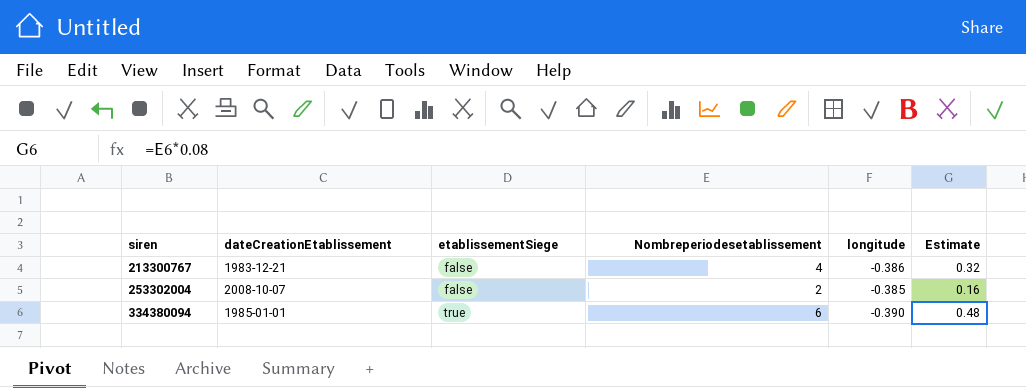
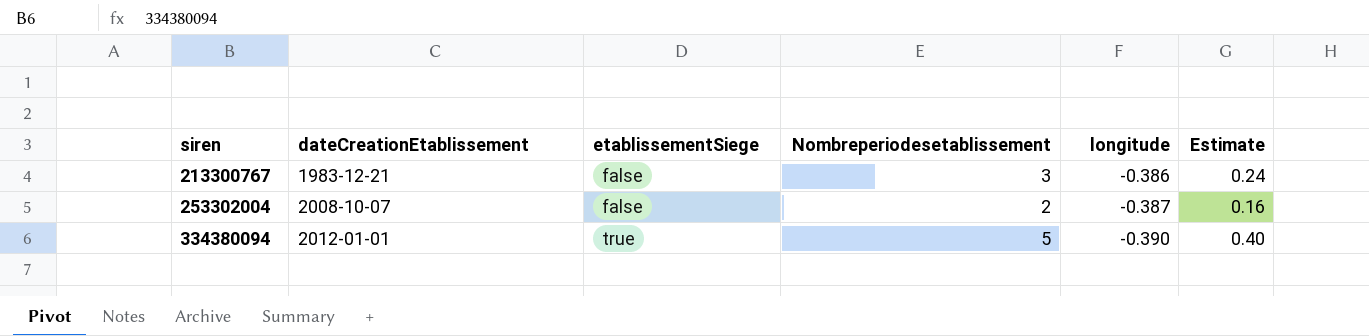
213300767 | Nombreperiodesetablissement: 4 -> 3
213300767 | Estimate: 0.32 -> 0.24
253302004 | longitude: -0.385 -> -0.387
334380094 | dateCreationEtablissement: 1985-01-01 -> 2012-01-01
334380094 | Nombreperiodesetablissement: 6 -> 5
334380094 | Estimate: 0.48 -> 0.40

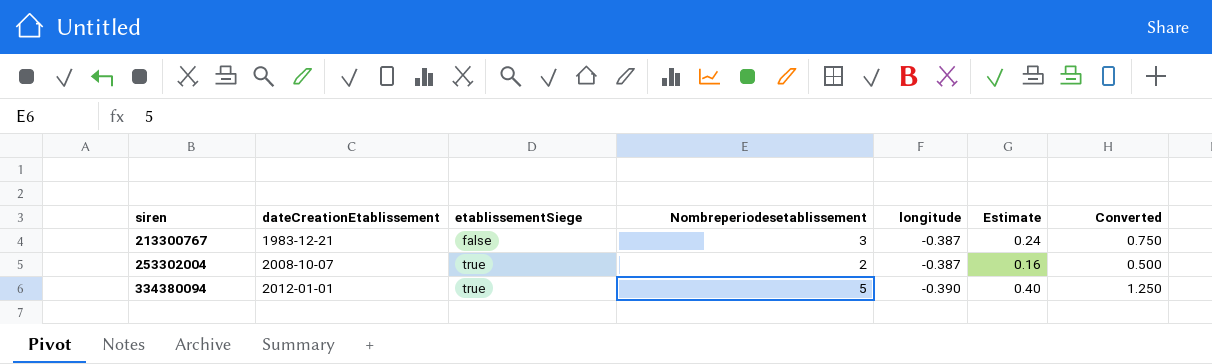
column Converted | formula: none -> [Nombreperiodesetablissement] * 0.25
213300767 | longitude: -0.386 -> -0.387
253302004 | etablissementSiege: false -> true

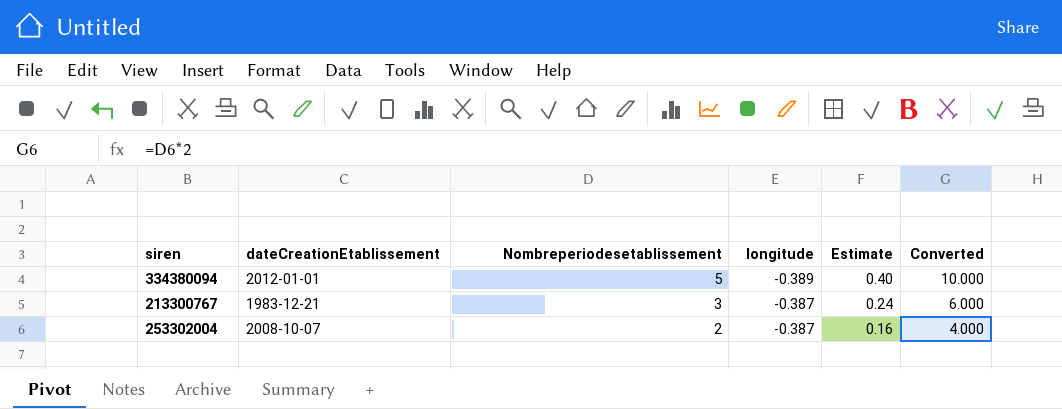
row order: siren ascending -> Nombreperiodesetablissement descending
column etablissementSiege | position: 3 -> none
column Converted | formula: [Nombreperiodesetablissement] * 0.25 -> [Nombreperiodesetablissement] * 2
334380094 | longitude: -0.390 -> -0.389

